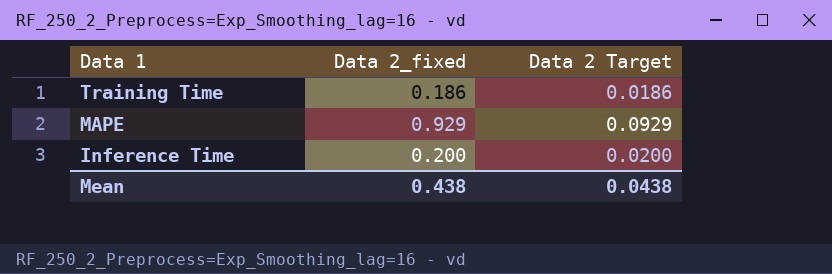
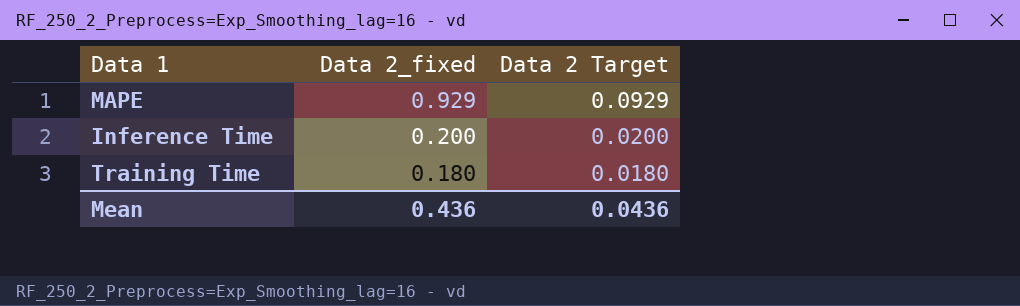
row order: Data 1 descending -> Data 2_fixed descending
Training Time | Data 2_fixed: 0.186 -> 0.180
Training Time | Data 2 Target: 0.0186 -> 0.0180
Mean | Data 2_fixed: 0.438 -> 0.436
Mean | Data 2 Target: 0.0438 -> 0.0436

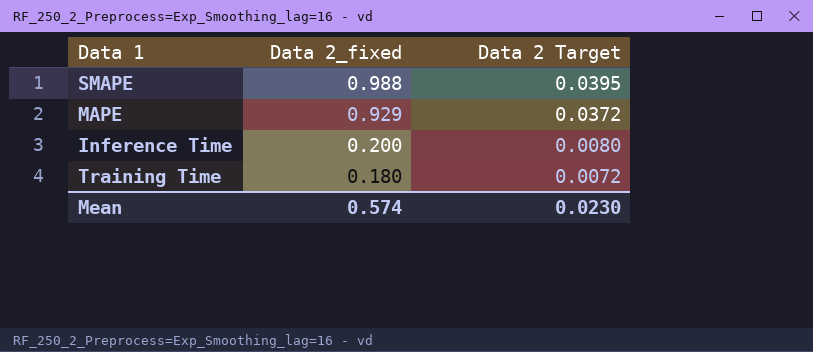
column Data 2 Target | formula: [Data 2_fixed] * 0.1 -> [Data 2_fixed] * 0.04
row SMAPE: none -> 0.988 | 0.0395
Mean | Data 2_fixed: 0.436 -> 0.574
Mean | Data 2 Target: 0.0436 -> 0.0230

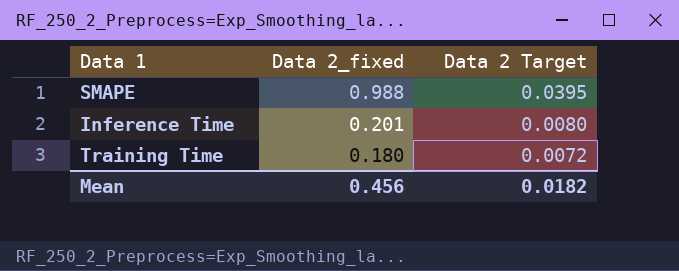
row MAPE: 0.929 | 0.0372 -> none
Inference Time | Data 2_fixed: 0.200 -> 0.201
Mean | Data 2_fixed: 0.574 -> 0.456
Mean | Data 2 Target: 0.0230 -> 0.0182

